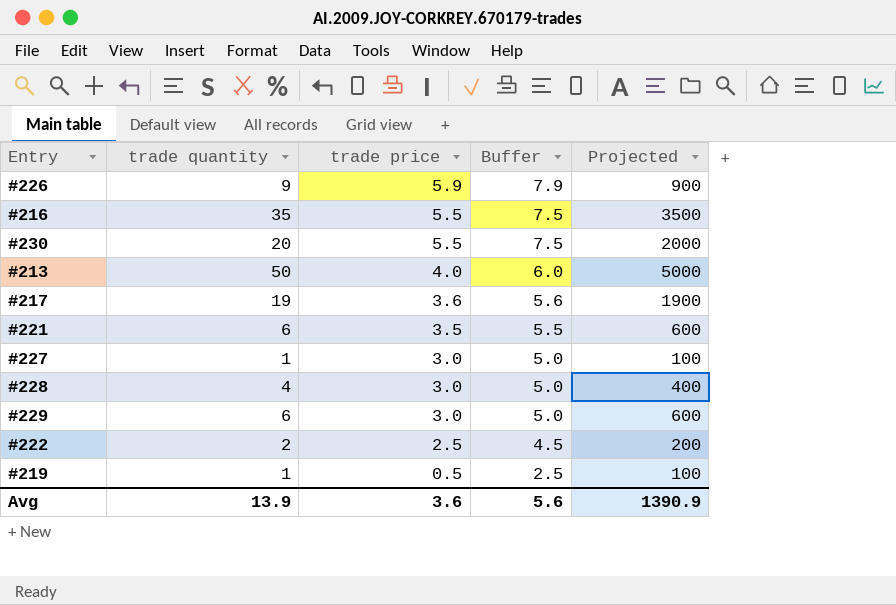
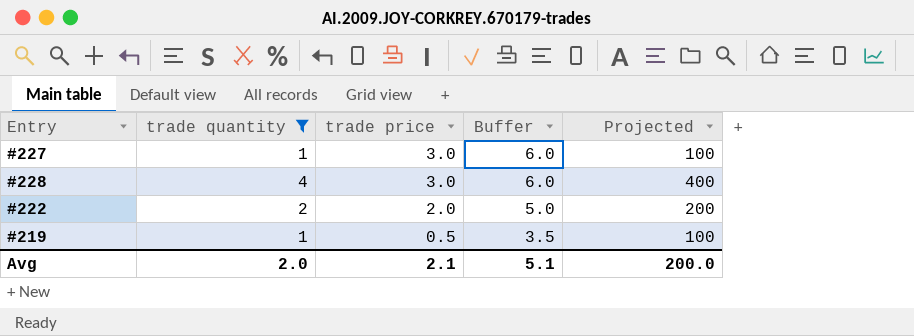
filter: none -> trade quantity <= 4
column Buffer | formula: [trade price] + 2 -> [trade price] + 3
#222 | trade price: 2.5 -> 2.0
Avg | trade quantity: 13.9 -> 2.0
Avg | trade price: 3.6 -> 2.1
Avg | Buffer: 5.6 -> 5.1
Avg | Projected: 1390.9 -> 200.0

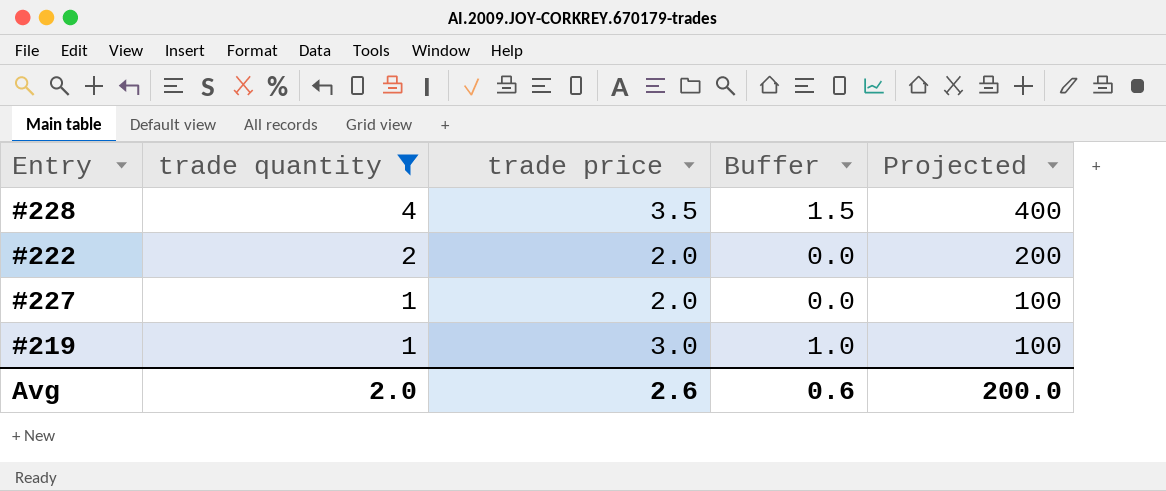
row order: trade price descending -> trade quantity descending
column Buffer | formula: [trade price] + 3 -> [trade price] - 2
#228 | trade price: 3.0 -> 3.5
#227 | trade price: 3.0 -> 2.0
#219 | trade price: 0.5 -> 3.0
Avg | trade price: 2.1 -> 2.6
Avg | Buffer: 5.1 -> 0.6

